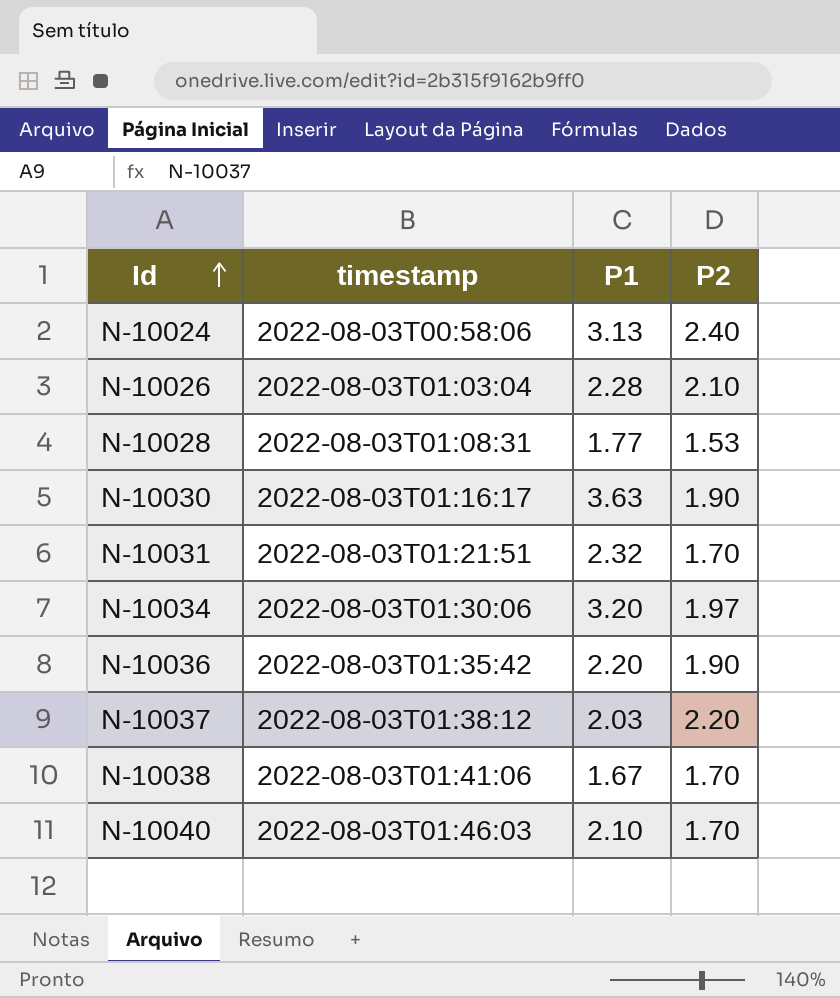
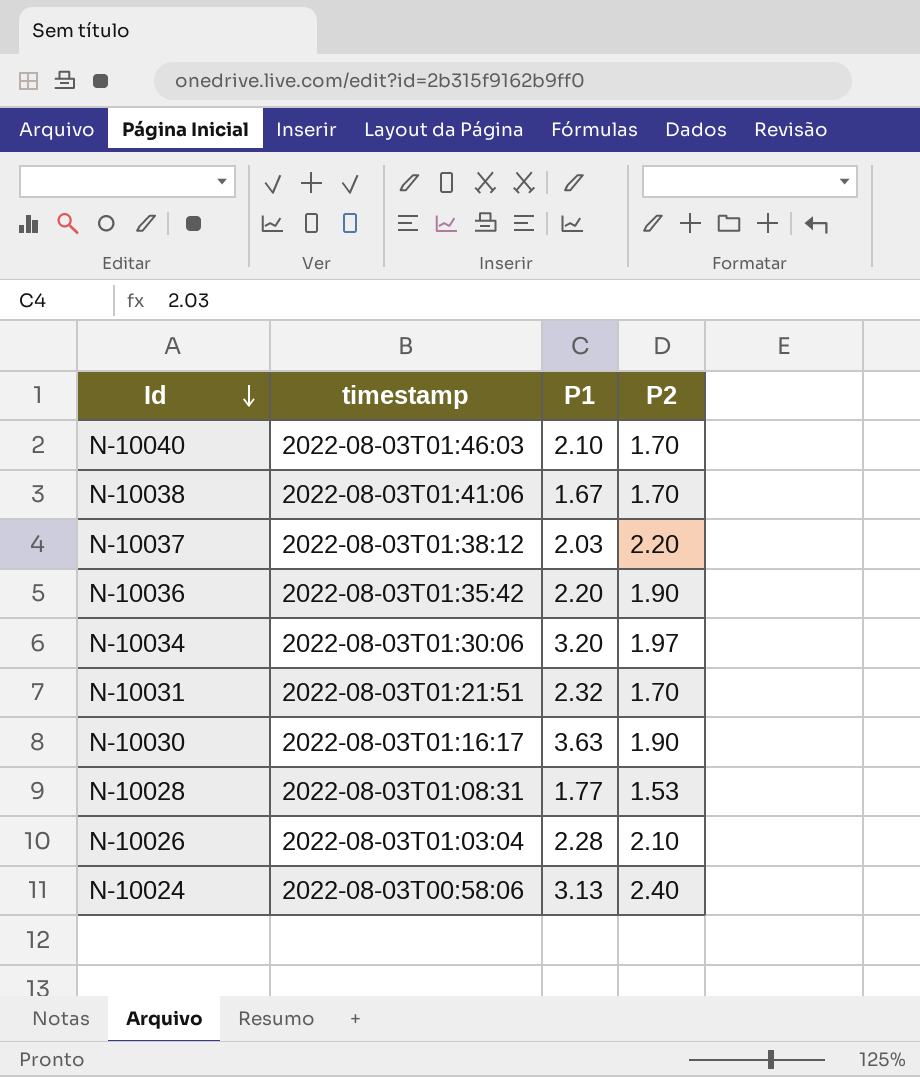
row order: Id ascending -> Id descending

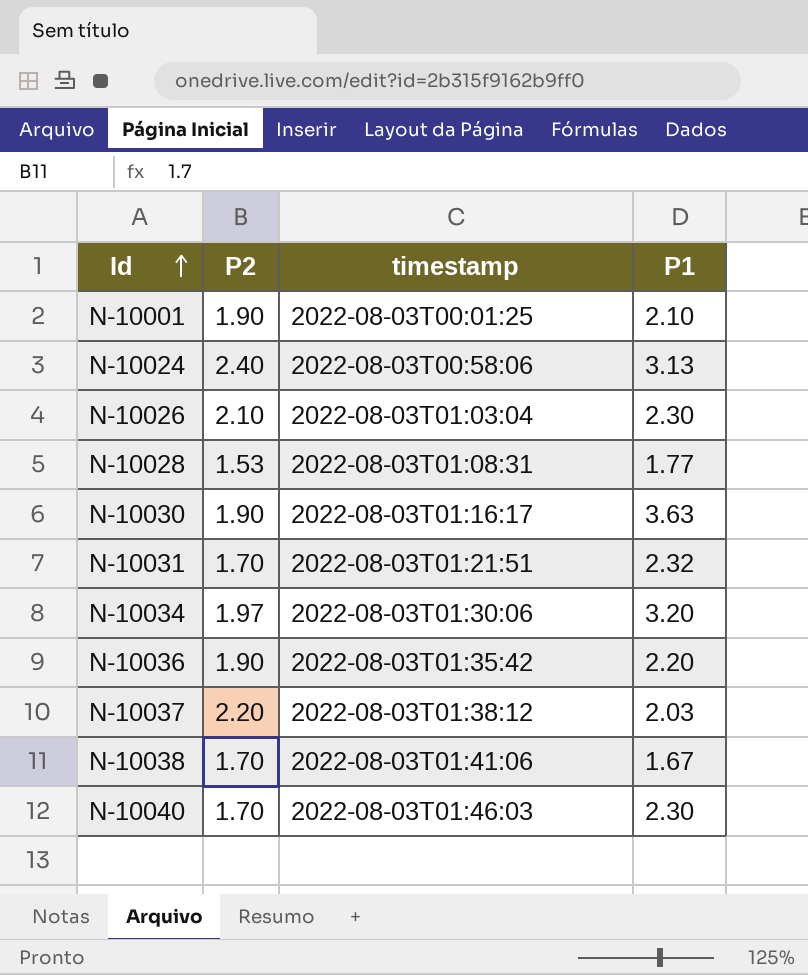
row order: Id descending -> Id ascending
column P2 | position: 4 -> 2
row N-10001: none -> 1.90 | 2022-08-03T00:01:25 | 2.10
N-10026 | P1: 2.28 -> 2.30
N-10040 | P1: 2.10 -> 2.30

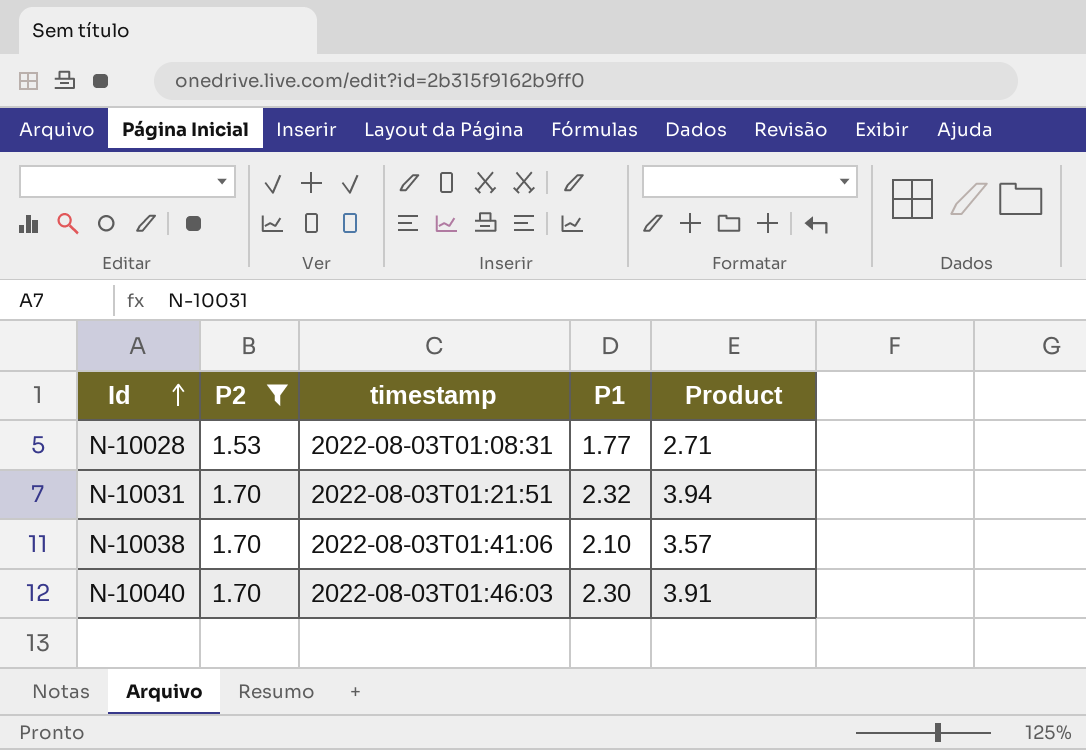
filter: none -> P2 <= 1.70
column Product | formula: none -> [P2] * [P1]
N-10038 | P1: 1.67 -> 2.10

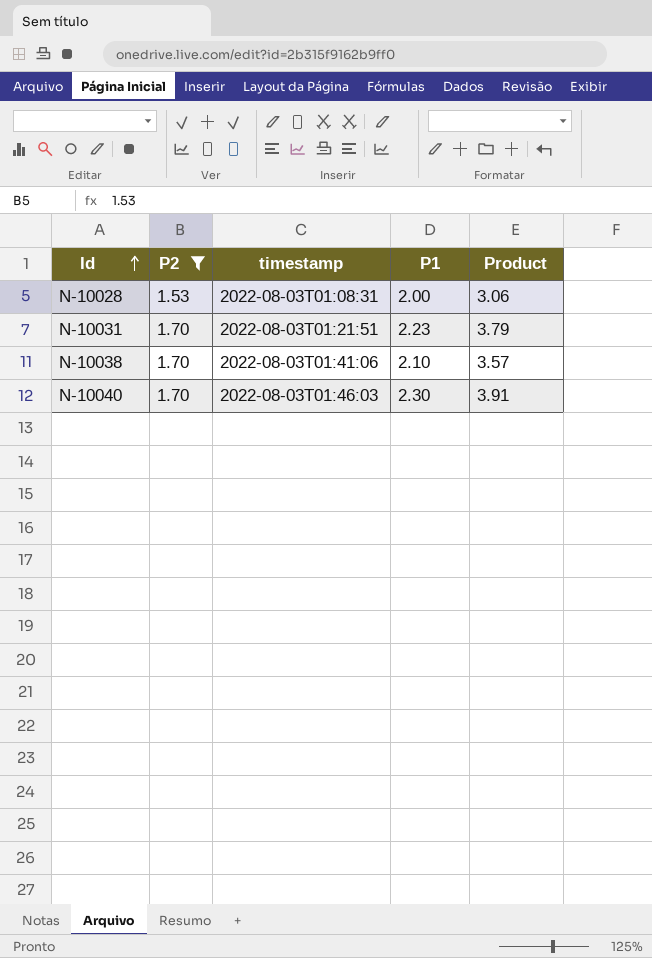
N-10028 | P1: 1.77 -> 2.00
N-10028 | Product: 2.71 -> 3.06
N-10031 | P1: 2.32 -> 2.23
N-10031 | Product: 3.94 -> 3.79

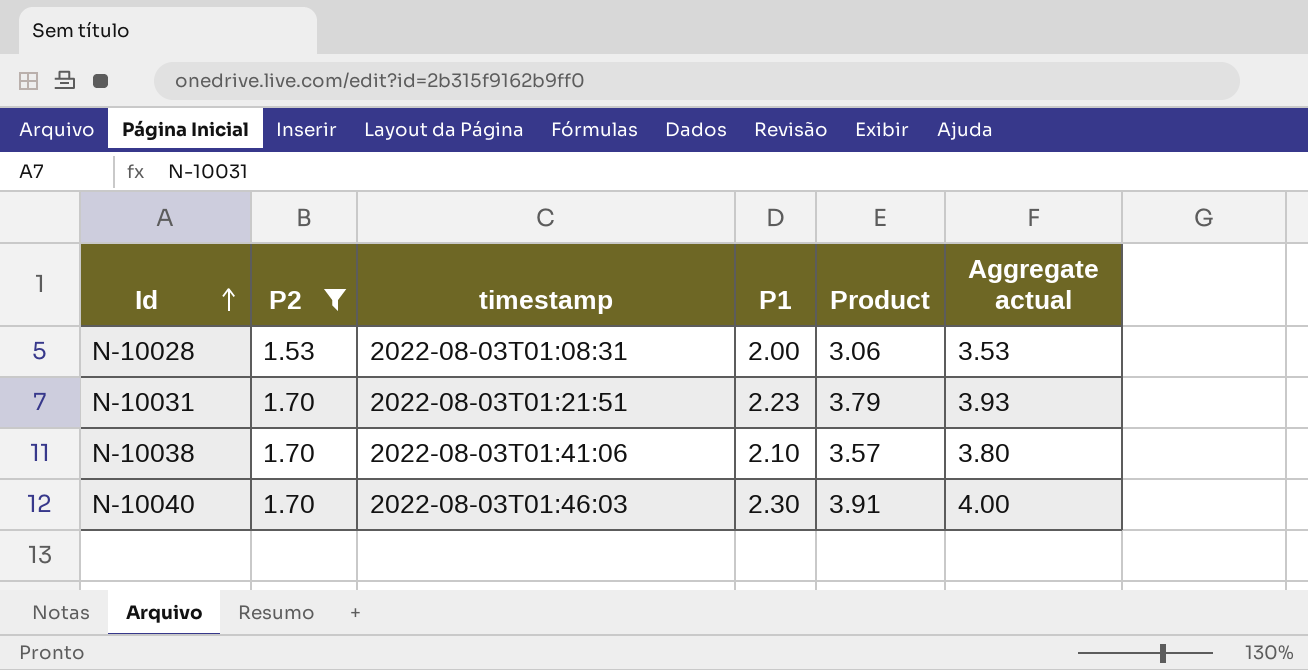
column Aggregate actual | formula: none -> [P2] + [P1]

